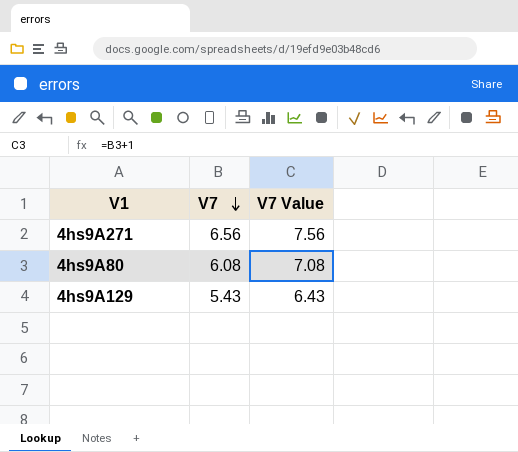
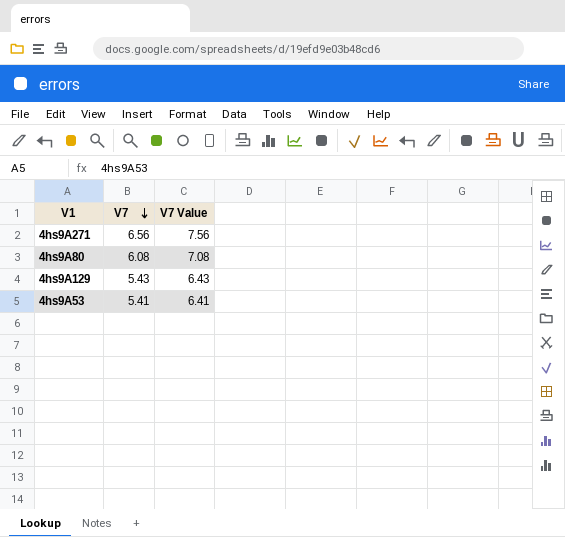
row 4hs9A53: none -> 5.41 | 6.41

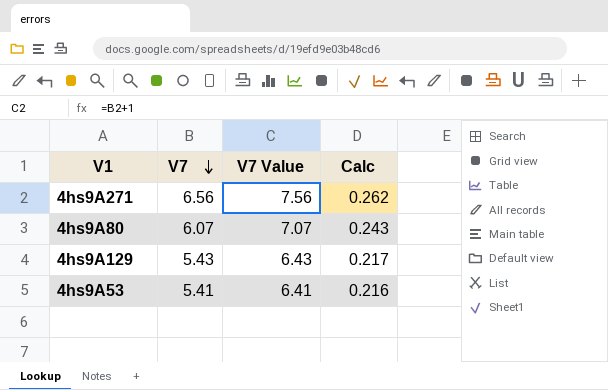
column Calc | formula: none -> [V7] * 0.04
4hs9A80 | V7: 6.08 -> 6.07
4hs9A80 | V7 Value: 7.08 -> 7.07

